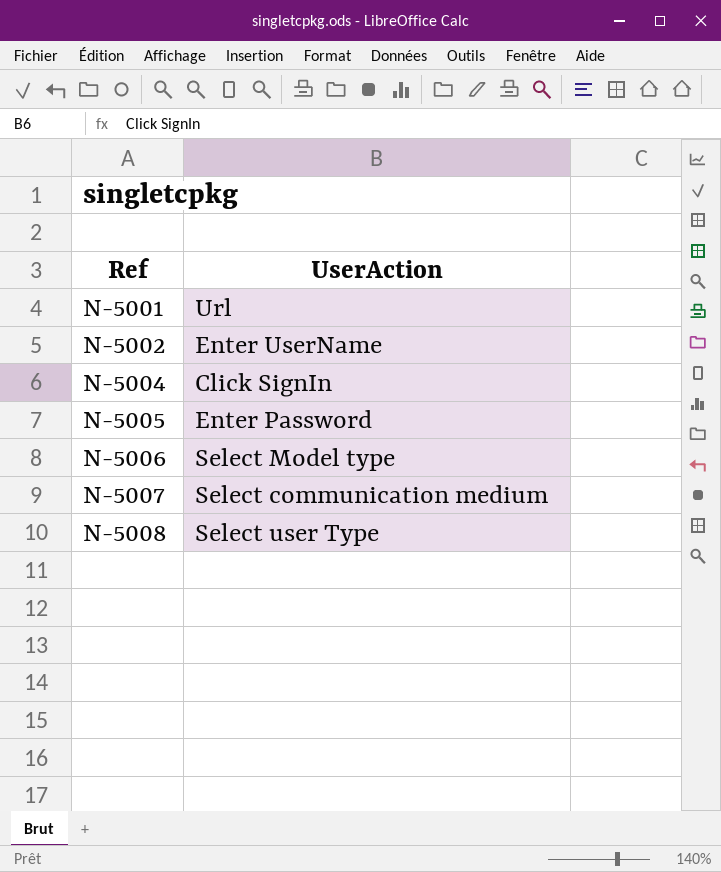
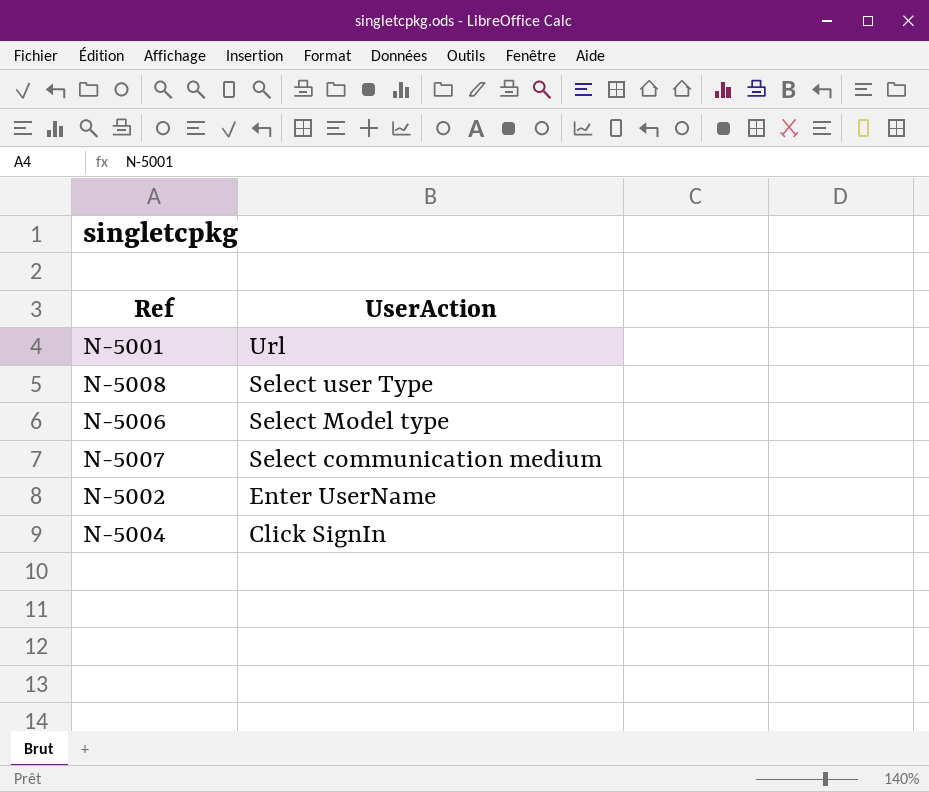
row order: Ref ascending -> UserAction descending
row N-5005: Enter Password -> none

